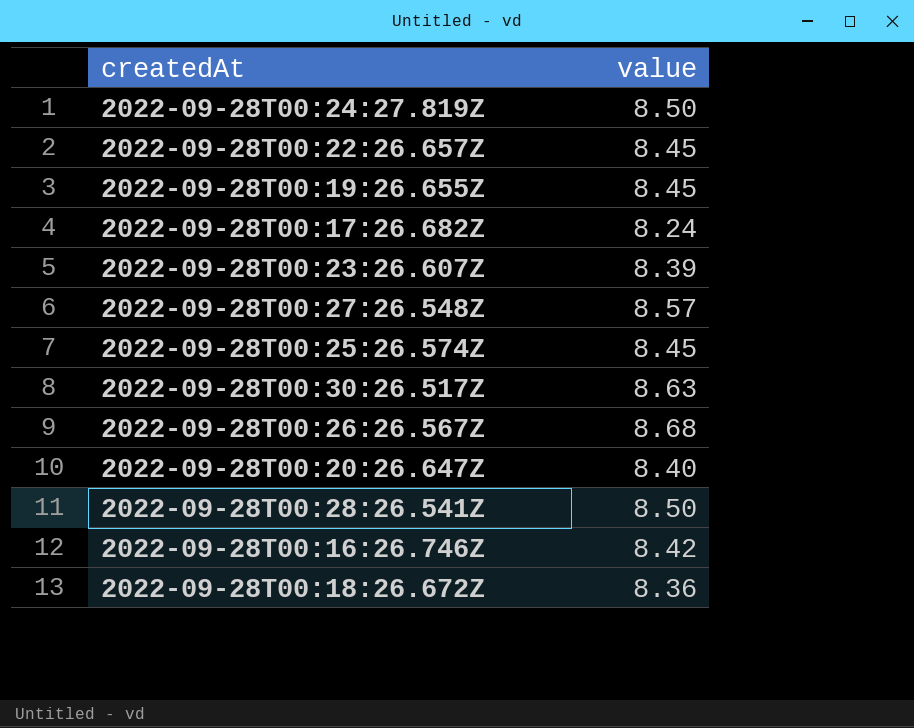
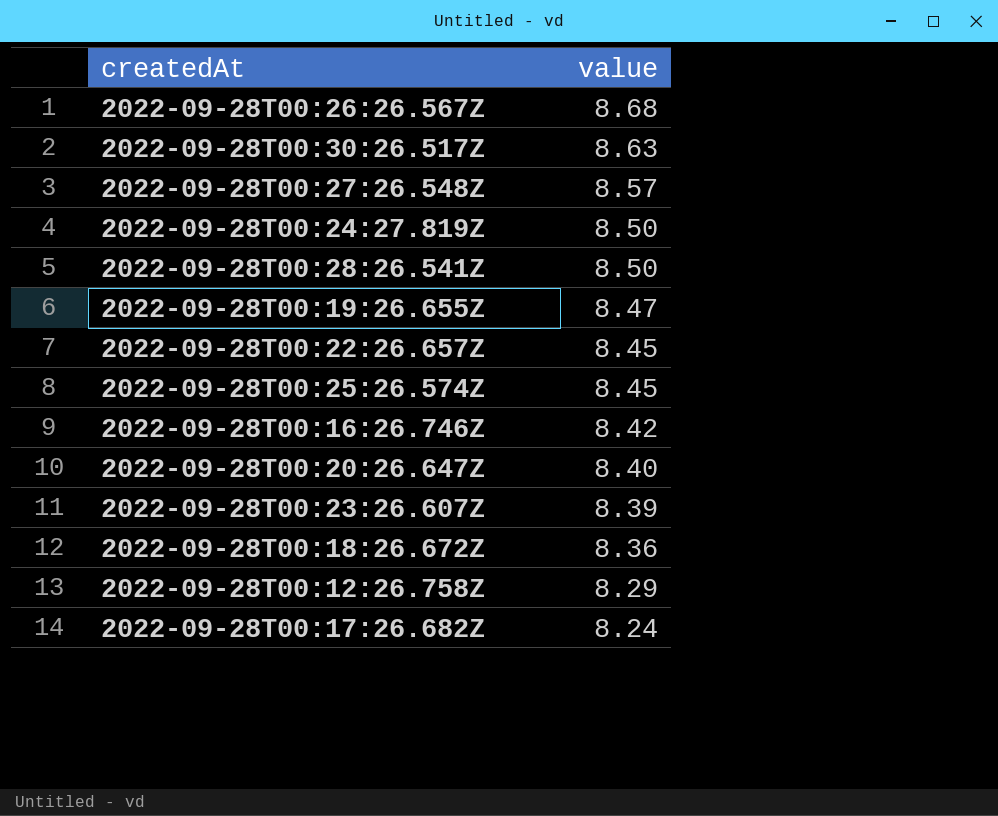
row order: none -> value descending
2022-09-28T00:19:26.655Z | value: 8.45 -> 8.47
row 2022-09-28T00:12:26.758Z: none -> 8.29

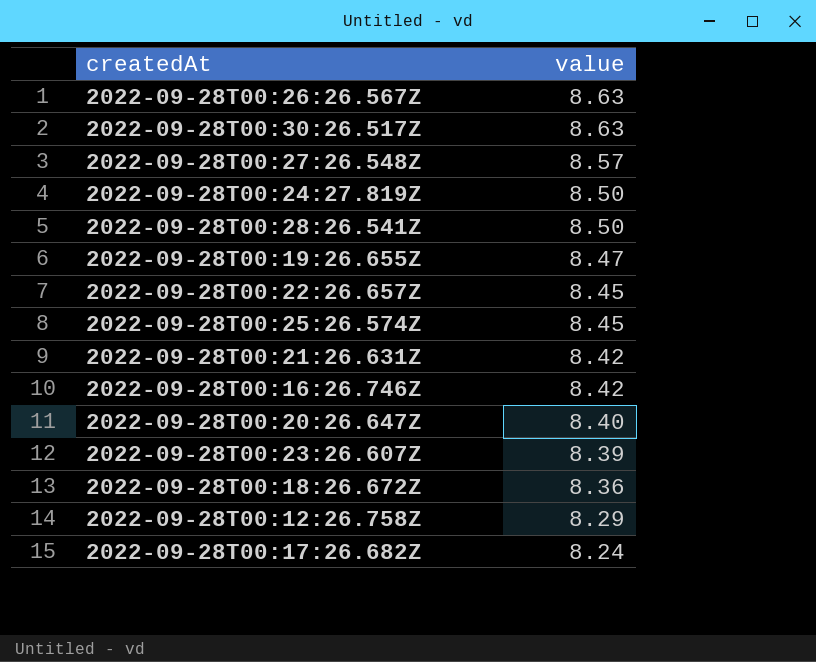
2022-09-28T00:26:26.567Z | value: 8.68 -> 8.63
row 2022-09-28T00:21:26.631Z: none -> 8.42

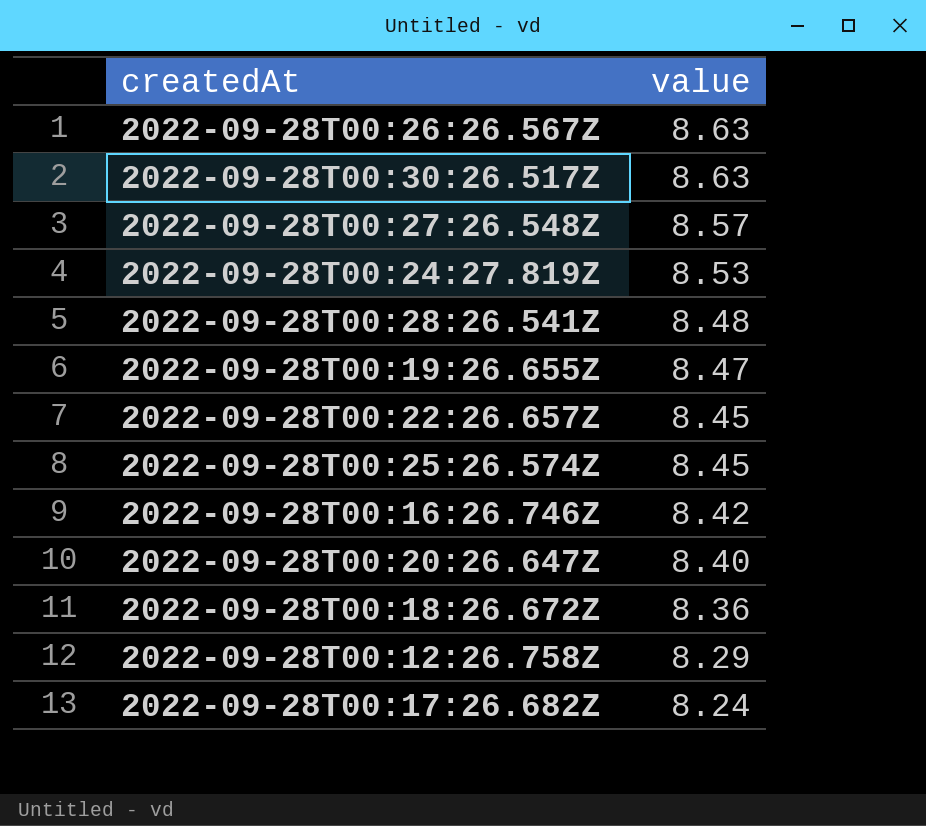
row 2022-09-28T00:21:26.631Z: 8.42 -> none
row 2022-09-28T00:23:26.607Z: 8.39 -> none
2022-09-28T00:24:27.819Z | value: 8.50 -> 8.53
2022-09-28T00:28:26.541Z | value: 8.50 -> 8.48

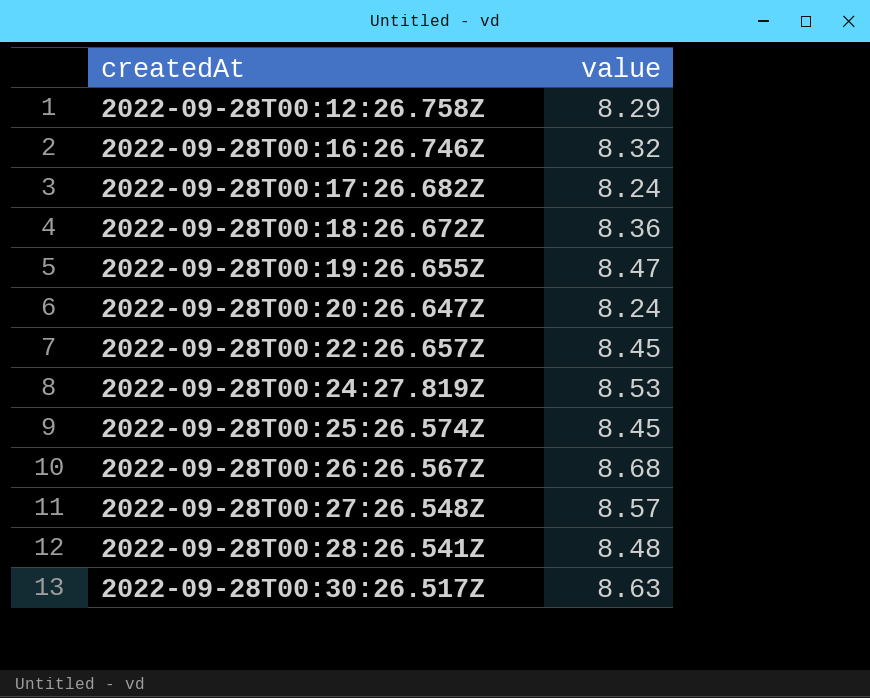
row order: value descending -> createdAt ascending
2022-09-28T00:16:26.746Z | value: 8.42 -> 8.32
2022-09-28T00:20:26.647Z | value: 8.40 -> 8.24
2022-09-28T00:26:26.567Z | value: 8.63 -> 8.68

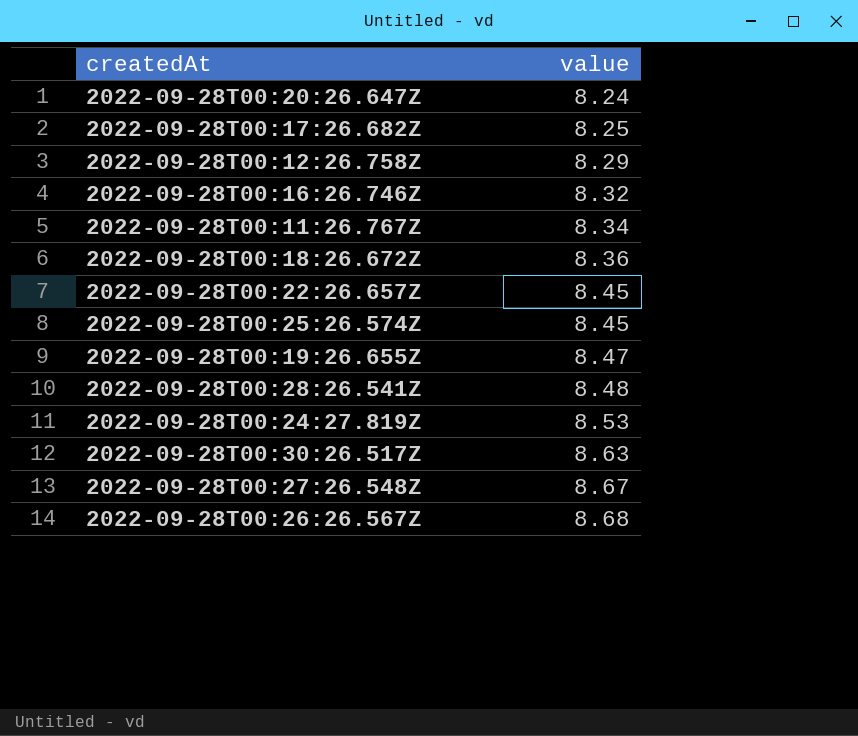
row order: createdAt ascending -> value ascending
2022-09-28T00:17:26.682Z | value: 8.24 -> 8.25
row 2022-09-28T00:11:26.767Z: none -> 8.34
2022-09-28T00:27:26.548Z | value: 8.57 -> 8.67

